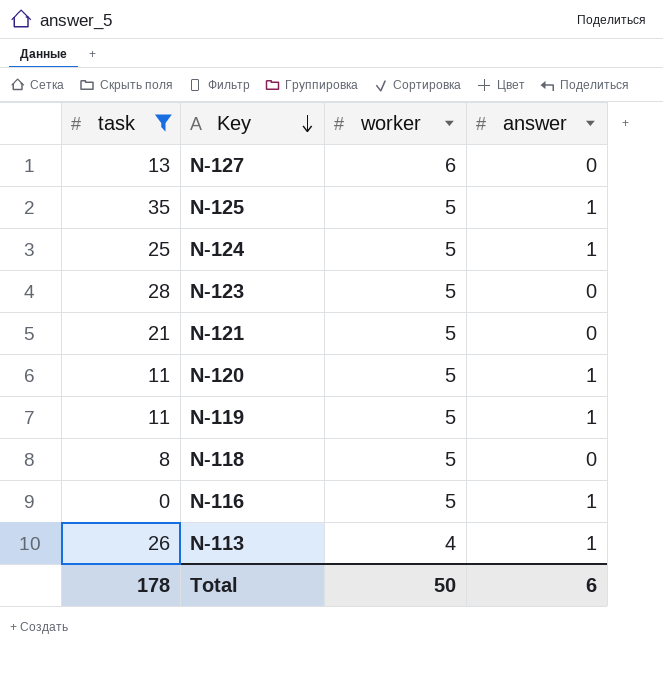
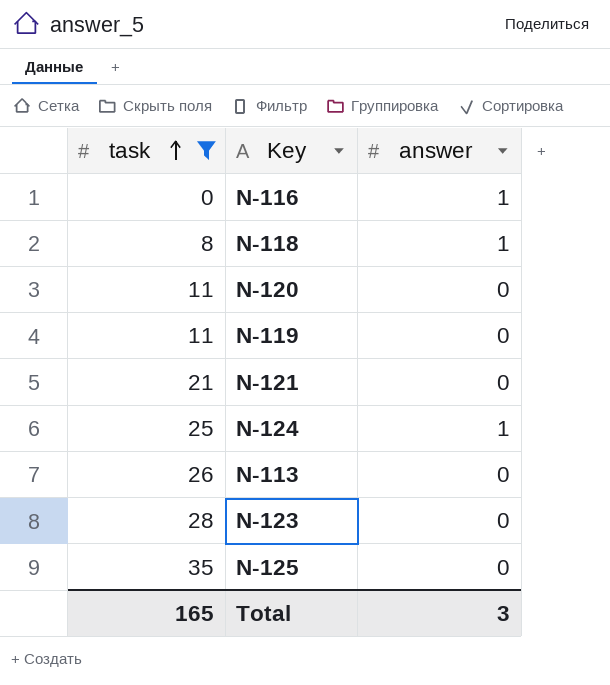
row order: Key descending -> task ascending
column worker | position: 3 -> none
row N-127: 13 | 6 | 0 -> none
N-118 | answer: 0 -> 1
N-120 | answer: 1 -> 0
N-119 | answer: 1 -> 0
N-113 | answer: 1 -> 0
N-125 | answer: 1 -> 0
Total | task: 178 -> 165
Total | answer: 6 -> 3

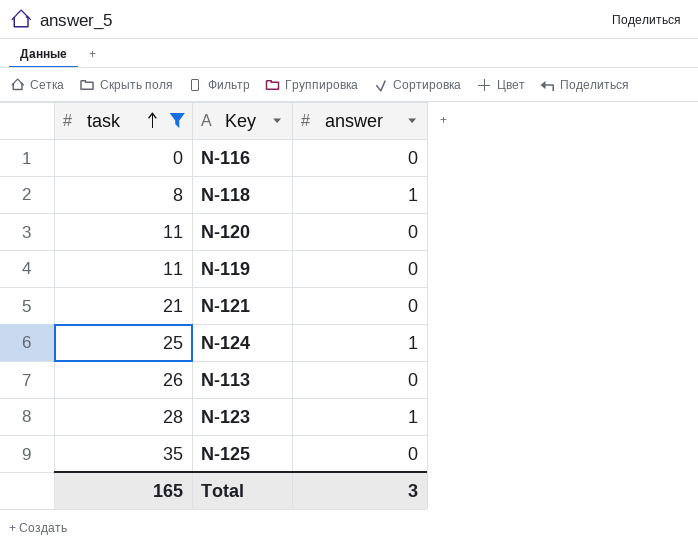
N-116 | answer: 1 -> 0
N-123 | answer: 0 -> 1

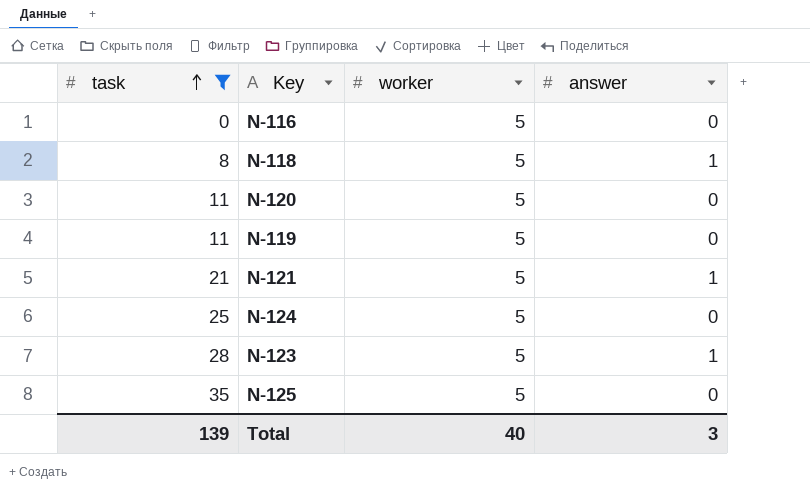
column worker | position: none -> 3
row N-113: 26 | 0 -> none
N-121 | answer: 0 -> 1
N-124 | answer: 1 -> 0
Total | task: 165 -> 139

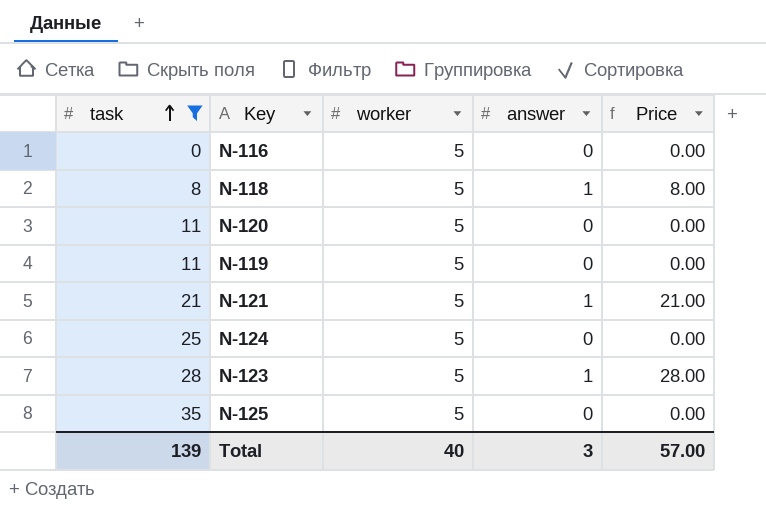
column Price | formula: none -> [task] * [answer]

